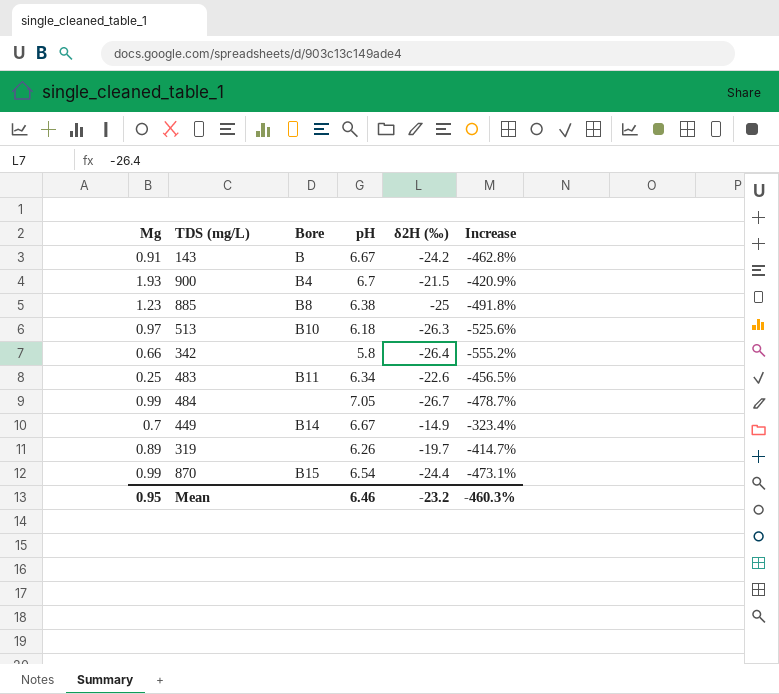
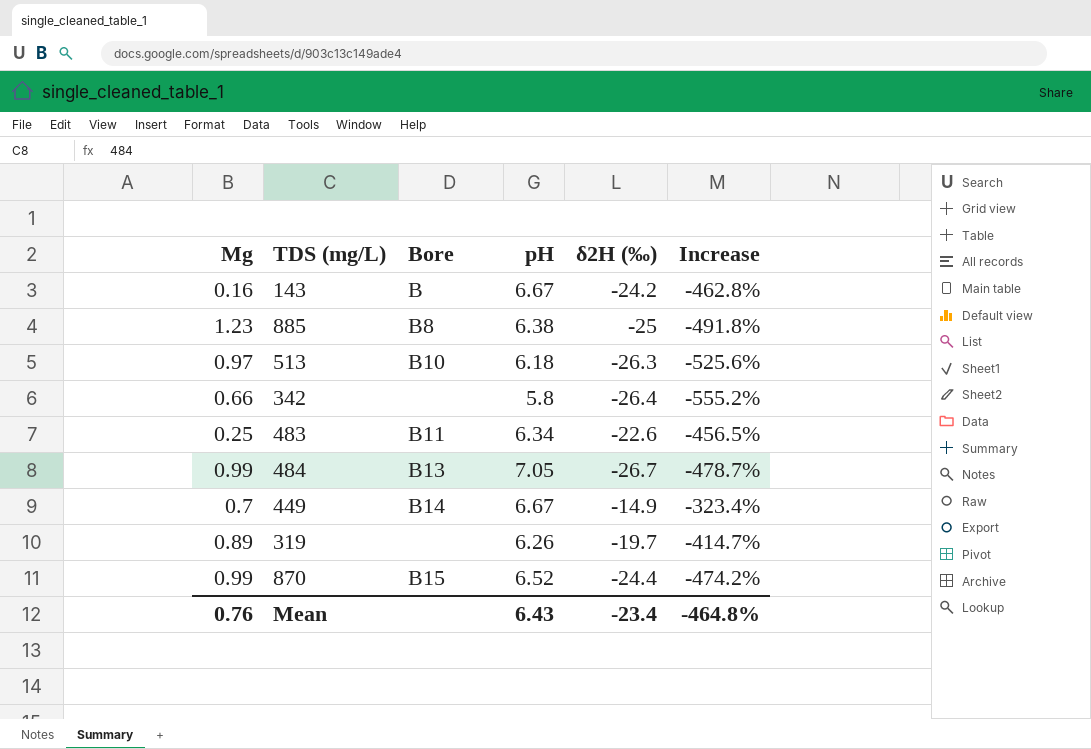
row 900: 1.93 | B4 | 6.7 | -21.5 | -420.9% -> none
143 | Mg: 0.91 -> 0.16
484 | Bore: none -> B13
870 | pH: 6.54 -> 6.52
870 | Increase: -473.1% -> -474.2%
Mean | Mg: 0.95 -> 0.76
Mean | pH: 6.46 -> 6.43
Mean | δ2H (‰): -23.2 -> -23.4
Mean | Increase: -460.3% -> -464.8%

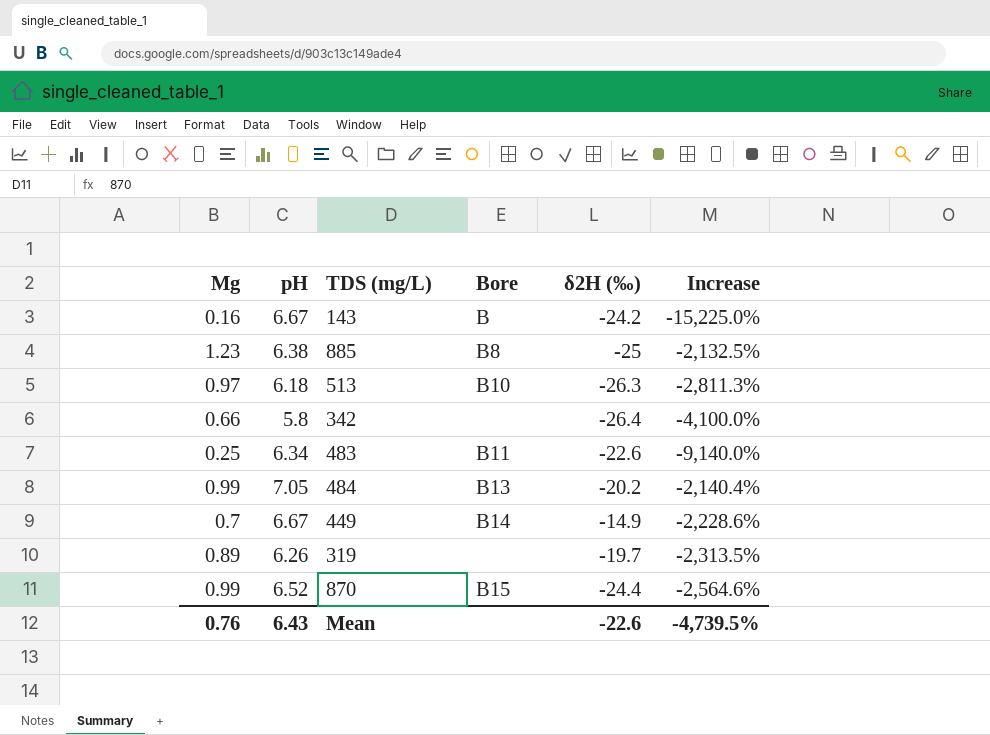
column pH | position: 4 -> 2
column Increase | formula: ([δ2H (‰)] - [pH]) / [pH] -> ([δ2H (‰)] - [Mg]) / [Mg]
484 | δ2H (‰): -26.7 -> -20.2
Mean | δ2H (‰): -23.4 -> -22.6
Mean | Increase: -464.8% -> -4,739.5%

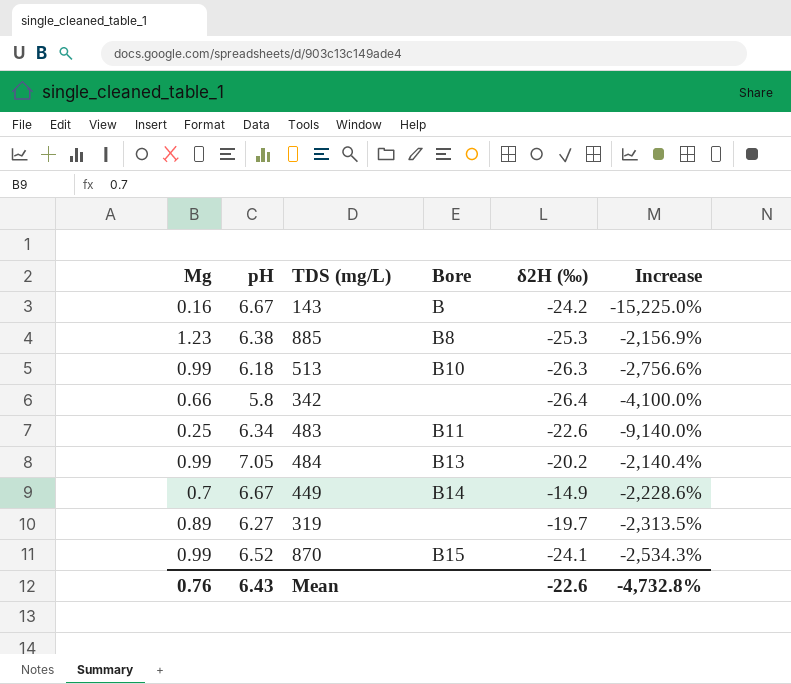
885 | δ2H (‰): -25 -> -25.3
885 | Increase: -2,132.5% -> -2,156.9%
513 | Mg: 0.97 -> 0.99
513 | Increase: -2,811.3% -> -2,756.6%
319 | pH: 6.26 -> 6.27
870 | δ2H (‰): -24.4 -> -24.1
870 | Increase: -2,564.6% -> -2,534.3%
Mean | Increase: -4,739.5% -> -4,732.8%

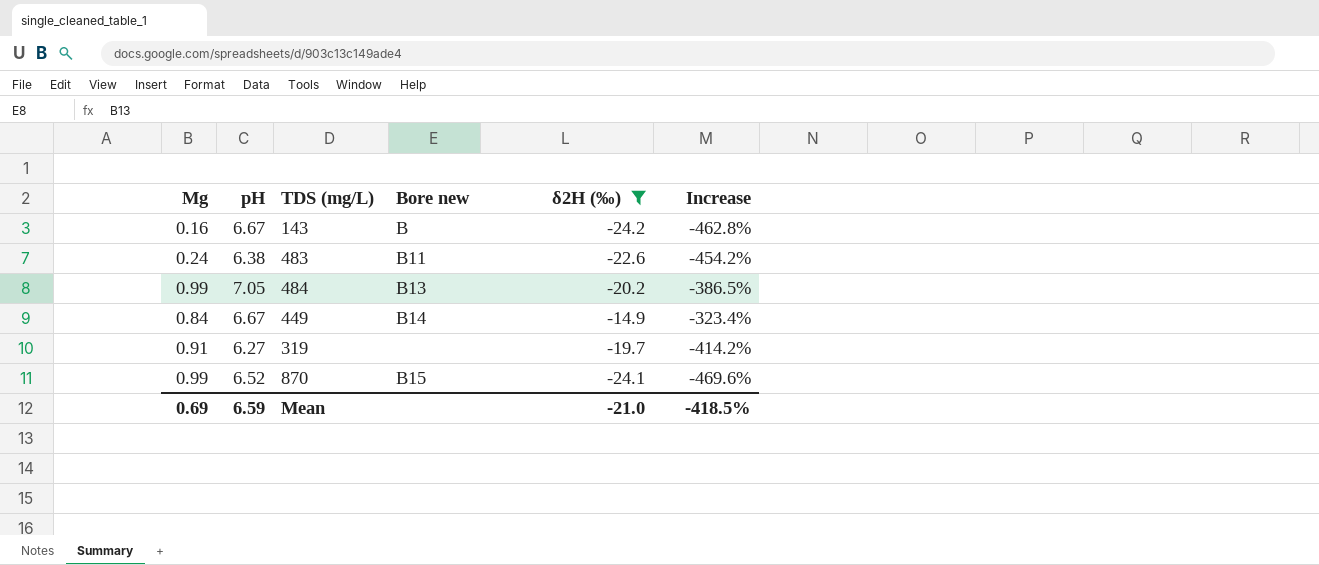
filter: none -> δ2H (‰) >= -24.2
column name: Bore -> Bore new
column Increase | formula: ([δ2H (‰)] - [Mg]) / [Mg] -> ([δ2H (‰)] - [pH]) / [pH]
483 | Mg: 0.25 -> 0.24
483 | pH: 6.34 -> 6.38
449 | Mg: 0.7 -> 0.84
319 | Mg: 0.89 -> 0.91
Mean | Mg: 0.76 -> 0.69
Mean | pH: 6.43 -> 6.59
Mean | δ2H (‰): -22.6 -> -21.0
Mean | Increase: -4,732.8% -> -418.5%

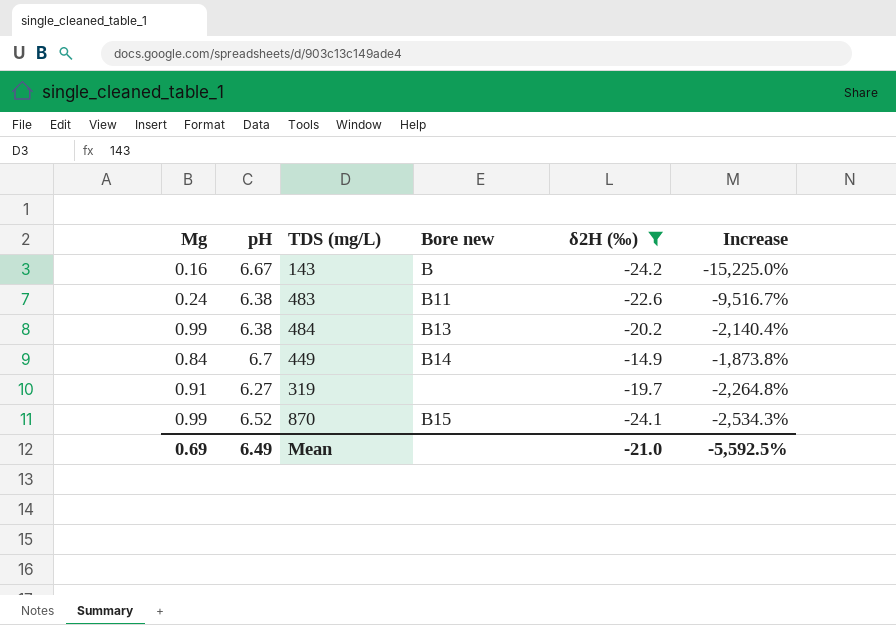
column Increase | formula: ([δ2H (‰)] - [pH]) / [pH] -> ([δ2H (‰)] - [Mg]) / [Mg]
484 | pH: 7.05 -> 6.38
449 | pH: 6.67 -> 6.7
Mean | pH: 6.59 -> 6.49
Mean | Increase: -418.5% -> -5,592.5%

